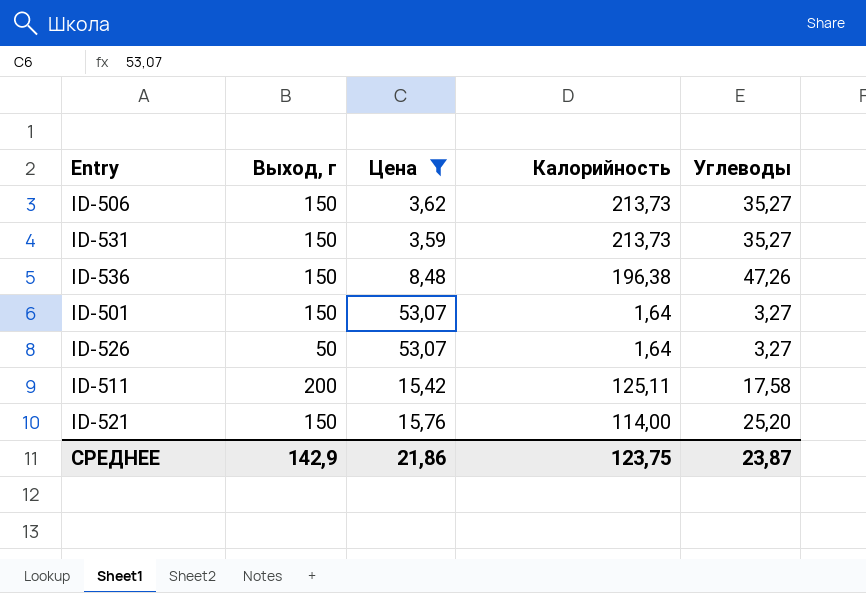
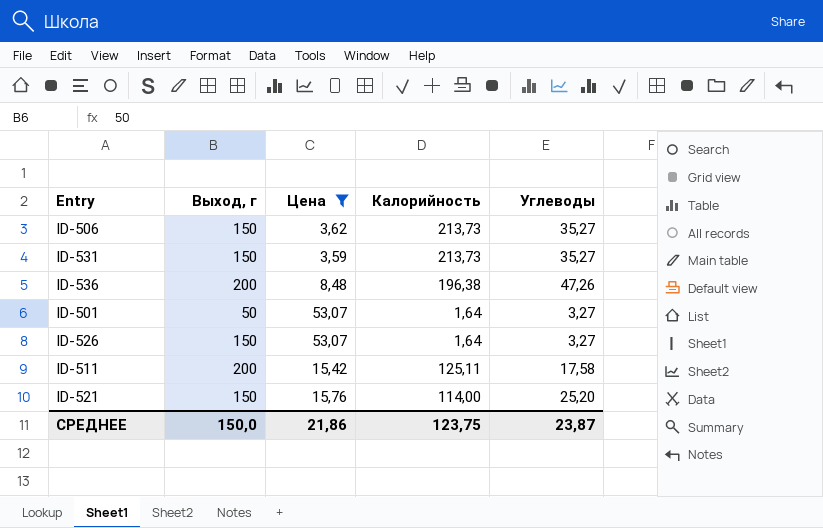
ID-536 | Выход, г: 150 -> 200
ID-501 | Выход, г: 150 -> 50
ID-526 | Выход, г: 50 -> 150
СРЕДНЕЕ | Выход, г: 142,9 -> 150,0

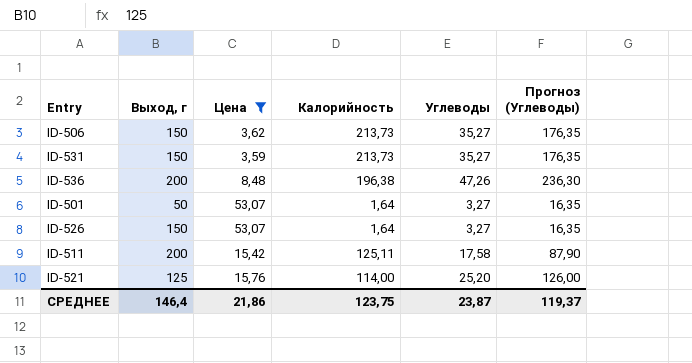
column Прогноз (Углеводы) | formula: none -> [Углеводы] * 5
ID-521 | Выход, г: 150 -> 125
СРЕДНЕЕ | Выход, г: 150,0 -> 146,4

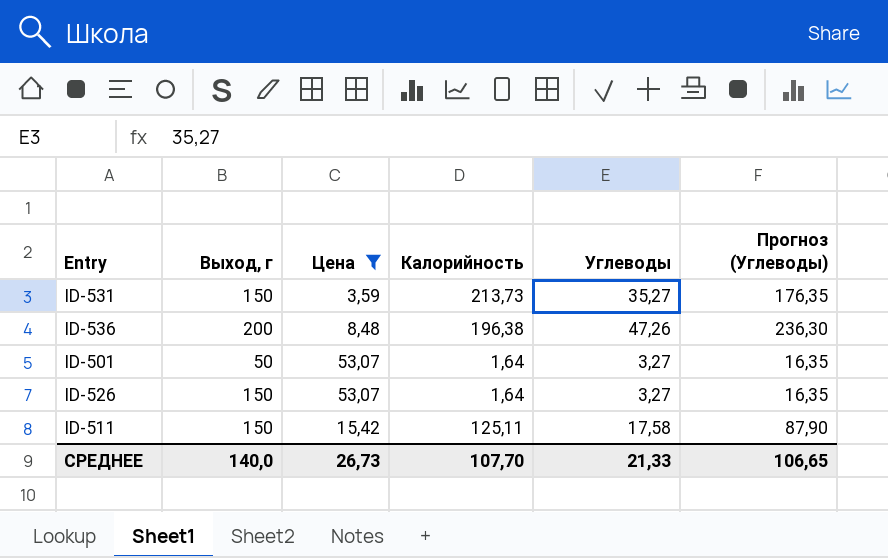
row ID-506: 150 | 3,62 | 213,73 | 35,27 | 176,35 -> none
row ID-521: 125 | 15,76 | 114,00 | 25,20 | 126,00 -> none
ID-511 | Выход, г: 200 -> 150
СРЕДНЕЕ | Выход, г: 146,4 -> 140,0
СРЕДНЕЕ | Цена: 21,86 -> 26,73
СРЕДНЕЕ | Калорийность: 123,75 -> 107,70
СРЕДНЕЕ | Углеводы: 23,87 -> 21,33
СРЕДНЕЕ | Прогноз (Углеводы): 119,37 -> 106,65

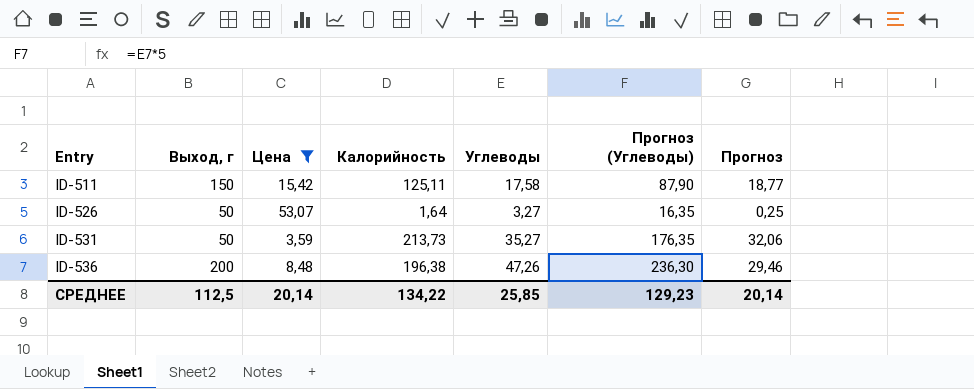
row order: none -> Entry ascending
column Прогноз | formula: none -> [Калорийность] * 0,15
row ID-501: 50 | 53,07 | 1,64 | 3,27 | 16,35 -> none
ID-526 | Выход, г: 150 -> 50
ID-531 | Выход, г: 150 -> 50
СРЕДНЕЕ | Выход, г: 140,0 -> 112,5
СРЕДНЕЕ | Цена: 26,73 -> 20,14
СРЕДНЕЕ | Калорийность: 107,70 -> 134,22
СРЕДНЕЕ | Углеводы: 21,33 -> 25,85
СРЕДНЕЕ | Прогноз (Углеводы): 106,65 -> 129,23

